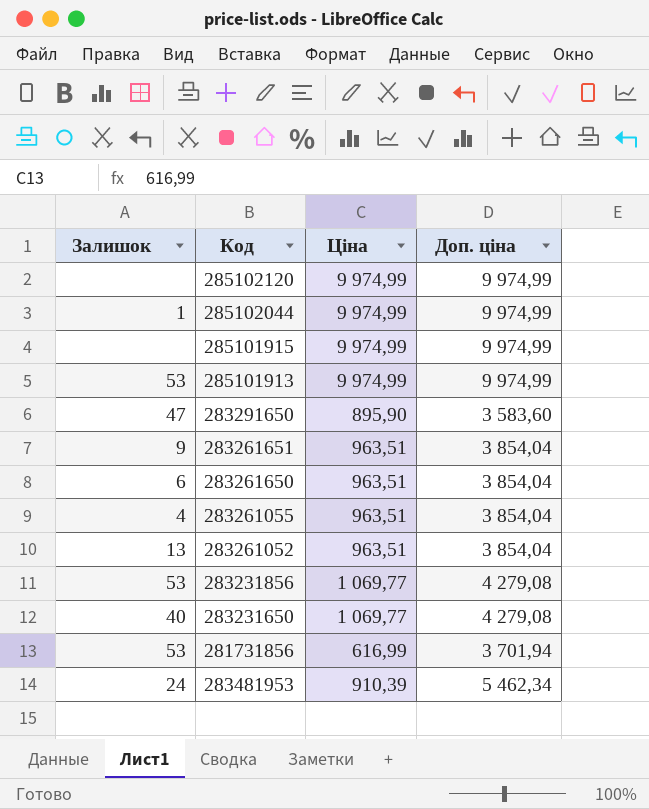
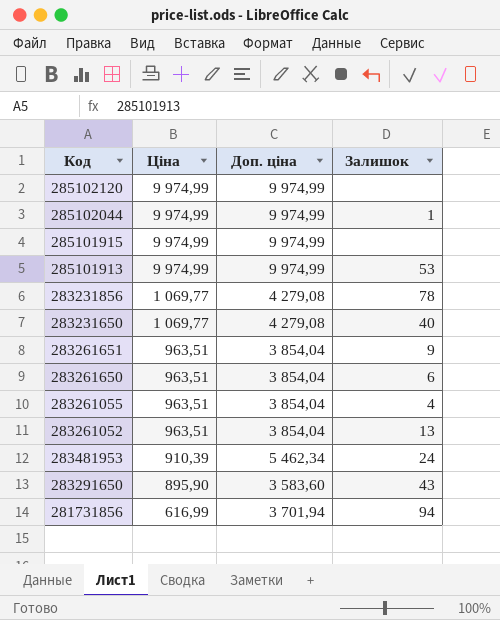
row order: none -> Ціна descending
column Залишок | position: 1 -> 4
283231856 | Залишок: 53 -> 78
283291650 | Залишок: 47 -> 43
281731856 | Залишок: 53 -> 94

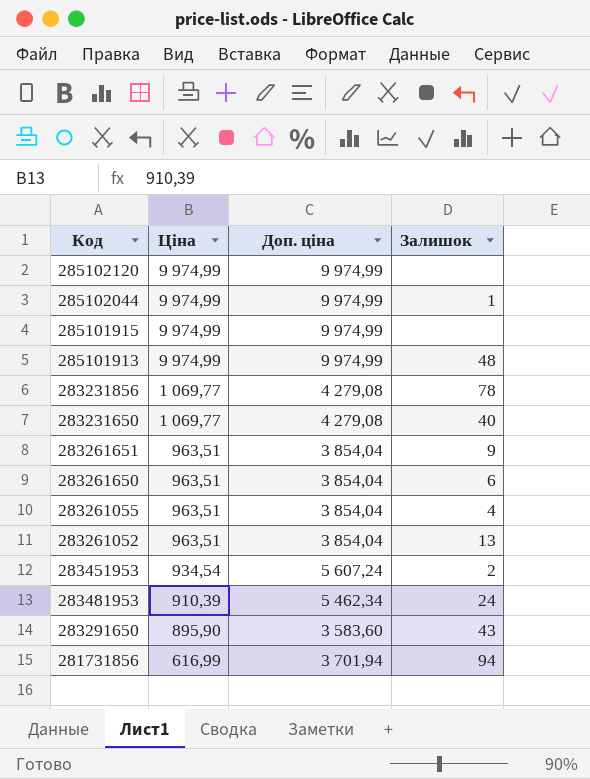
285101913 | Залишок: 53 -> 48
row 283451953: none -> 934,54 | 5 607,24 | 2

